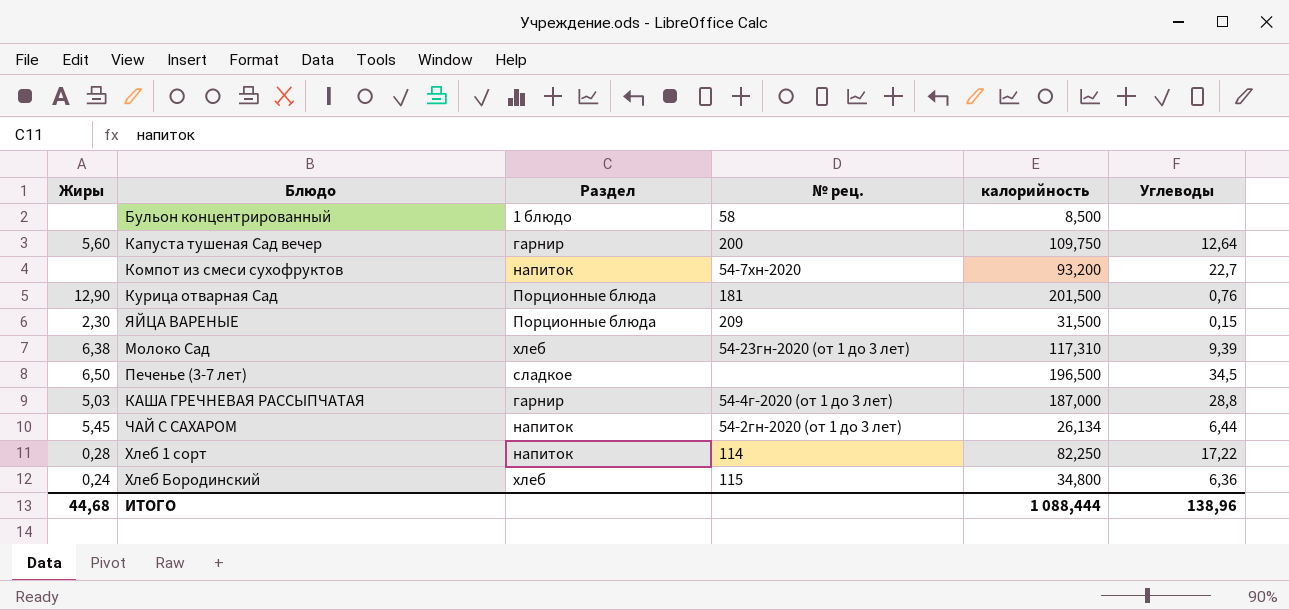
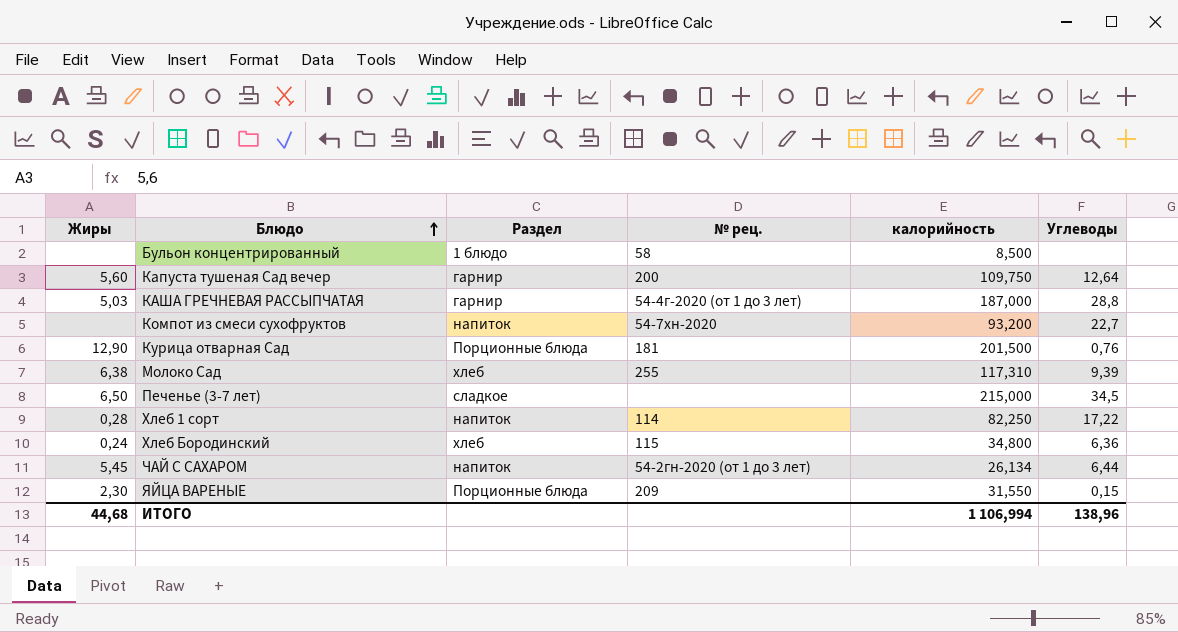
row order: none -> Блюдо ascending
Молоко Сад | № рец.: 54-23гн-2020 (от 1 до 3 лет) -> 255
Печенье (3-7 лет) | калорийность: 196,500 -> 215,000
ЯЙЦА ВАРЕНЫЕ | калорийность: 31,500 -> 31,550
ИТОГО | калорийность: 1 088,444 -> 1 106,994

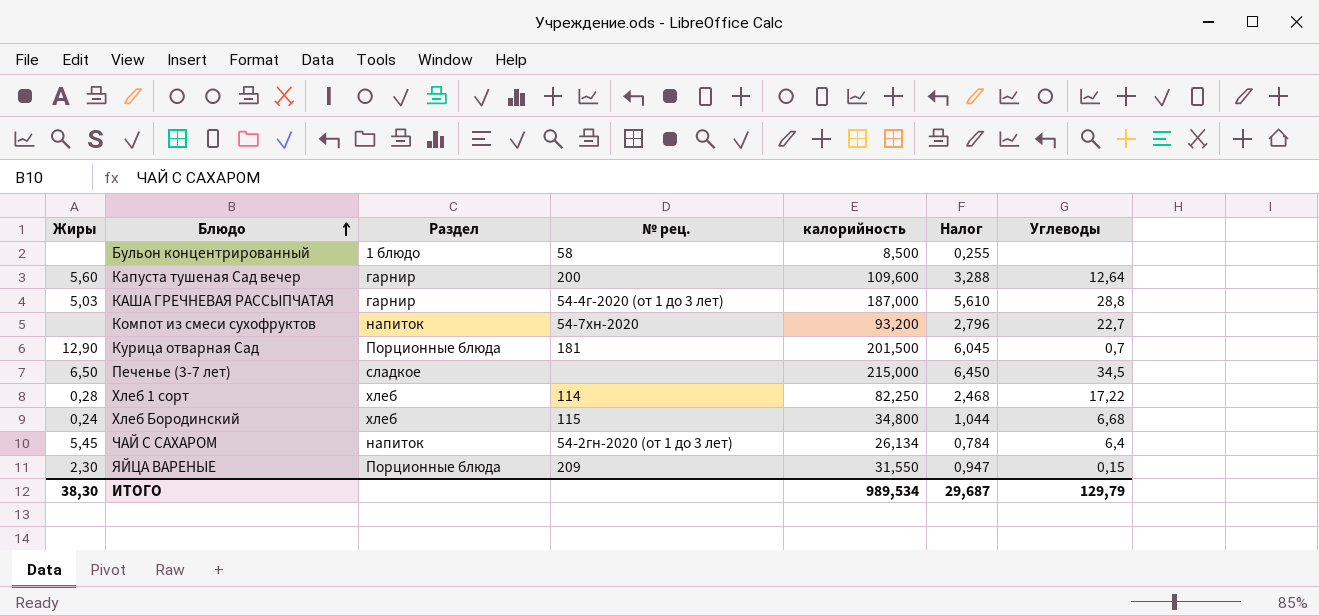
column Налог | formula: none -> [калорийность] * 0,03
row Молоко Сад: 6,38 | хлеб | 255 | 117,310 | 9,39 -> none
Капуста тушеная Сад вечер | калорийность: 109,750 -> 109,600
Курица отварная Сад | Углеводы: 0,76 -> 0,7
Хлеб 1 сорт | Раздел: напиток -> хлеб
Хлеб Бородинский | Углеводы: 6,36 -> 6,68
ЧАЙ С САХАРОМ | Углеводы: 6,44 -> 6,4
ИТОГО | Жиры: 44,68 -> 38,30
ИТОГО | калорийность: 1 106,994 -> 989,534
ИТОГО | Углеводы: 138,96 -> 129,79

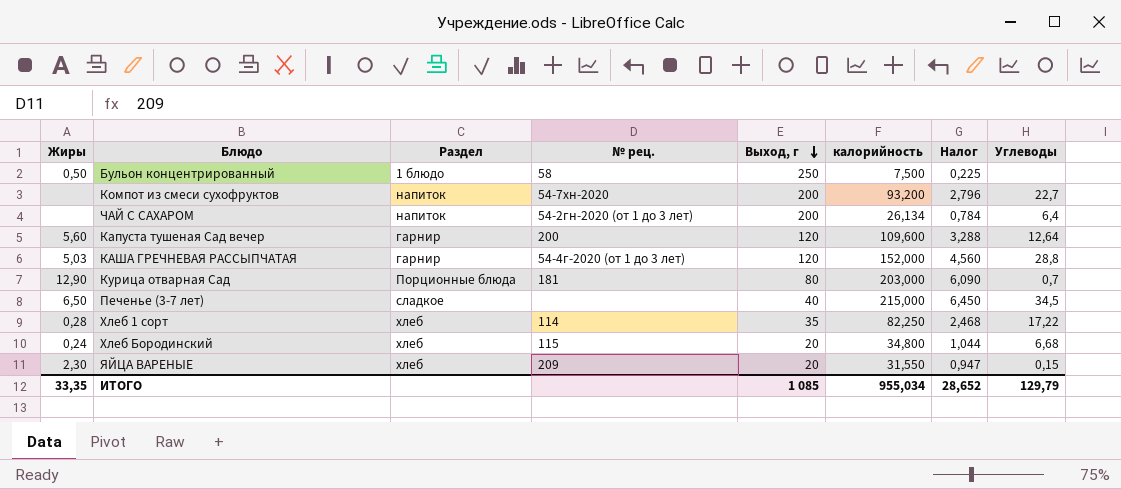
row order: Блюдо ascending -> Выход, г descending
column Выход, г | position: none -> 5
Бульон концентрированный | Жиры: none -> 0,50
Бульон концентрированный | калорийность: 8,500 -> 7,500
Бульон концентрированный | Налог: 0,255 -> 0,225
ЧАЙ С САХАРОМ | Жиры: 5,45 -> none
КАША ГРЕЧНЕВАЯ РАССЫПЧАТАЯ | калорийность: 187,000 -> 152,000
КАША ГРЕЧНЕВАЯ РАССЫПЧАТАЯ | Налог: 5,610 -> 4,560
Курица отварная Сад | калорийность: 201,500 -> 203,000
Курица отварная Сад | Налог: 6,045 -> 6,090
ЯЙЦА ВАРЕНЫЕ | Раздел: Порционные блюда -> хлеб
ИТОГО | Жиры: 38,30 -> 33,35
ИТОГО | калорийность: 989,534 -> 955,034
ИТОГО | Налог: 29,687 -> 28,652

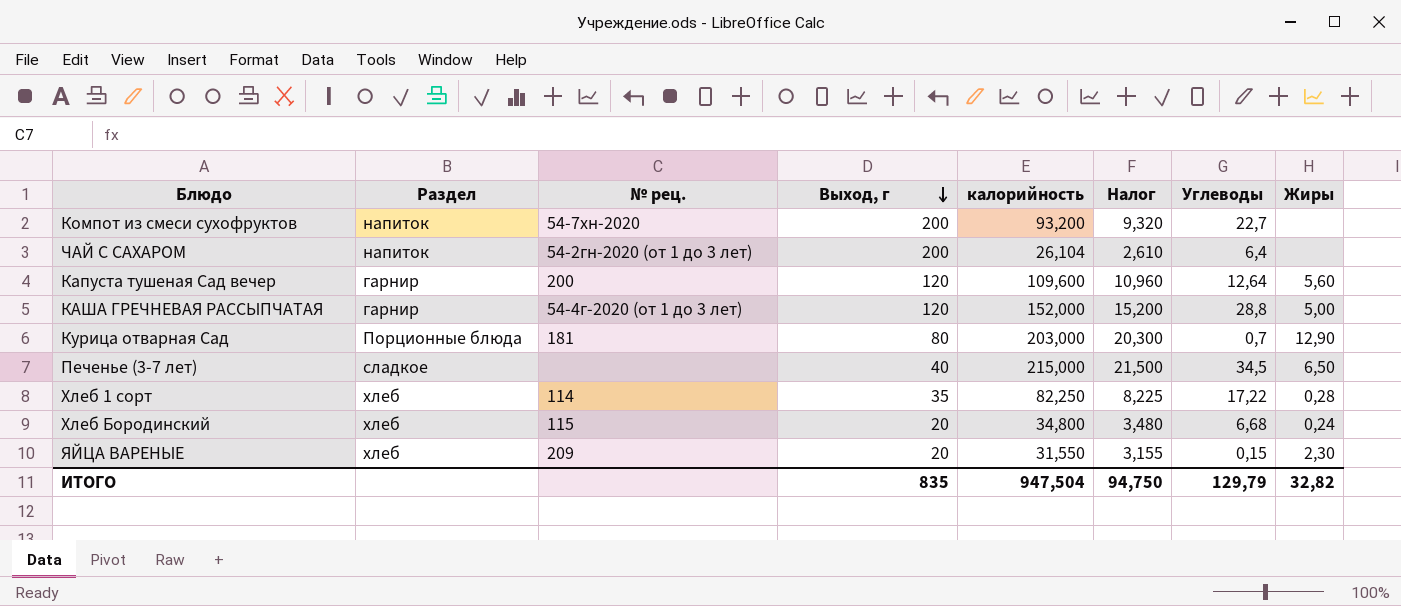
column Налог | formula: [калорийность] * 0,03 -> [калорийность] * 0,1
column Жиры | position: 1 -> 8
row Бульон концентрированный: 0,50 | 1 блюдо | 58 | 250 | 7,500 | 0,225 | none -> none
ЧАЙ С САХАРОМ | калорийность: 26,134 -> 26,104
КАША ГРЕЧНЕВАЯ РАССЫПЧАТАЯ | Жиры: 5,03 -> 5,00
ИТОГО | Выход, г: 1 085 -> 835
ИТОГО | калорийность: 955,034 -> 947,504
ИТОГО | Налог: 28,652 -> 94,750
ИТОГО | Жиры: 33,35 -> 32,82

